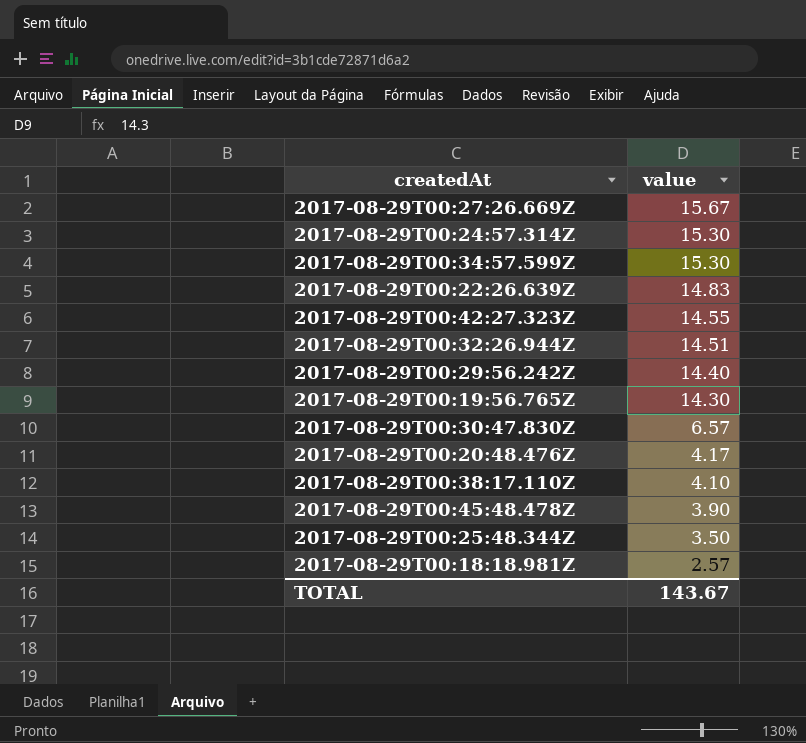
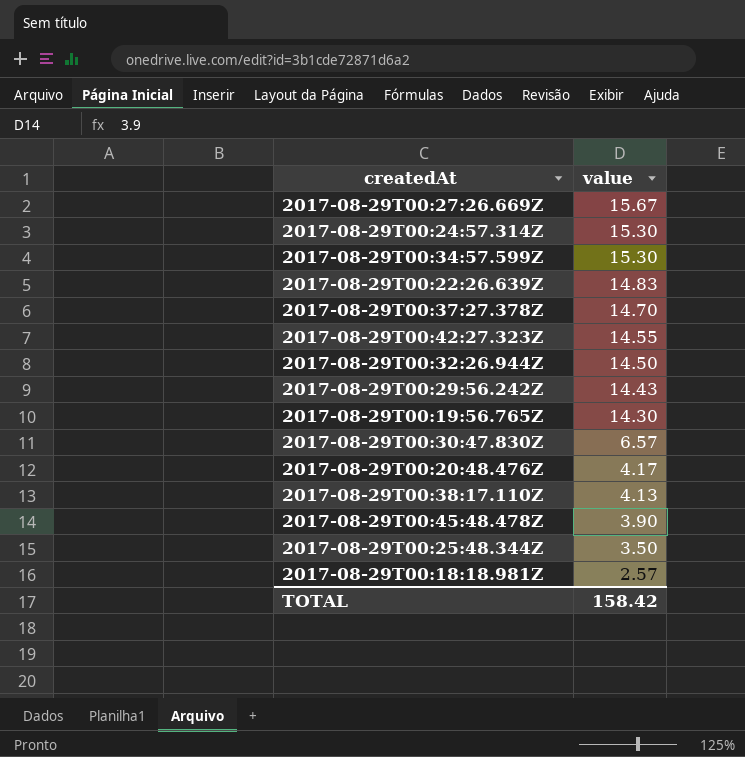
row 2017-08-29T00:37:27.378Z: none -> 14.70
2017-08-29T00:32:26.944Z | value: 14.51 -> 14.50
2017-08-29T00:29:56.242Z | value: 14.40 -> 14.43
2017-08-29T00:38:17.110Z | value: 4.10 -> 4.13
TOTAL | value: 143.67 -> 158.42

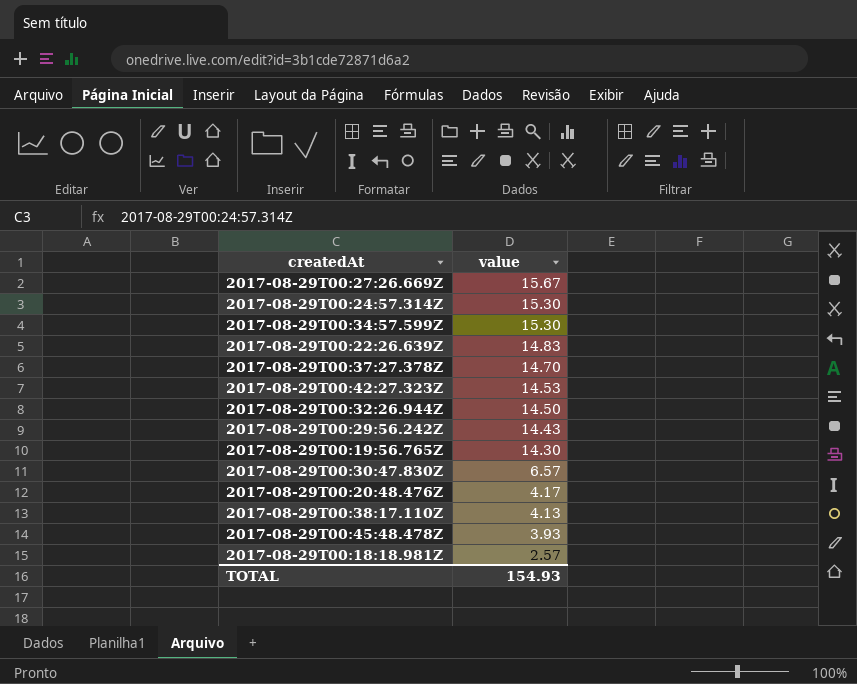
row 2017-08-29T00:25:48.344Z: 3.50 -> none
2017-08-29T00:42:27.323Z | value: 14.55 -> 14.53
2017-08-29T00:45:48.478Z | value: 3.90 -> 3.93
TOTAL | value: 158.42 -> 154.93

